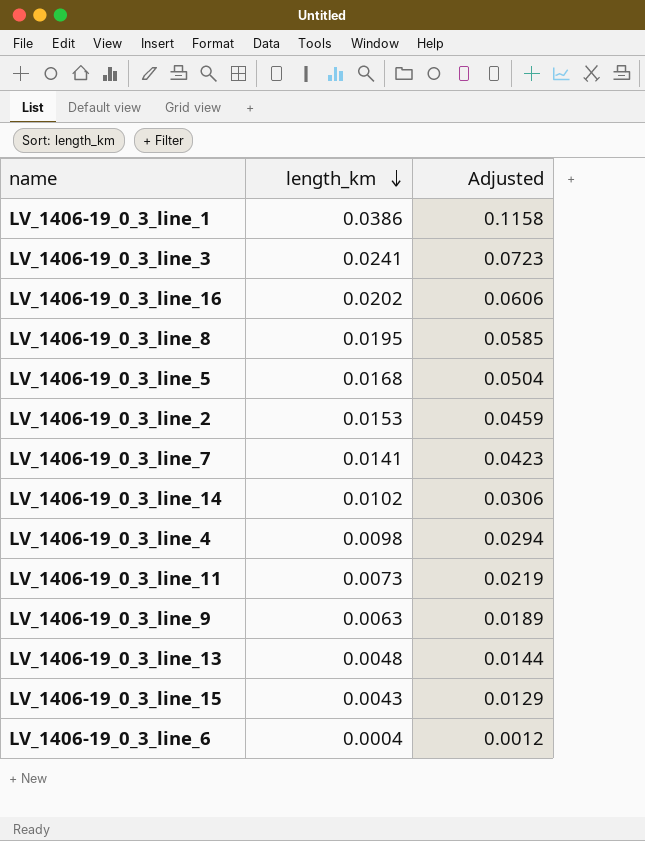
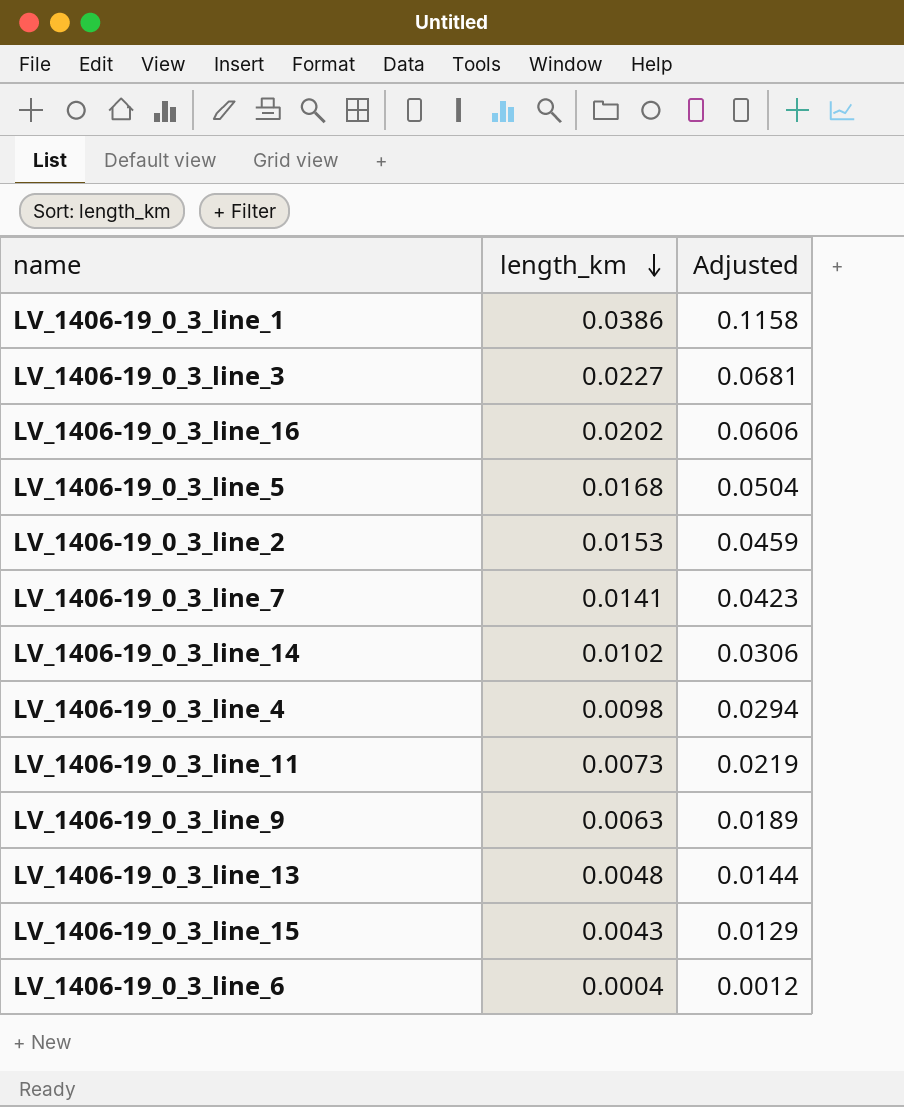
row LV_1406-19_0_3_line_8: 0.0195 | 0.0585 -> none
LV_1406-19_0_3_line_3 | length_km: 0.0241 -> 0.0227
LV_1406-19_0_3_line_3 | Adjusted: 0.0723 -> 0.0681

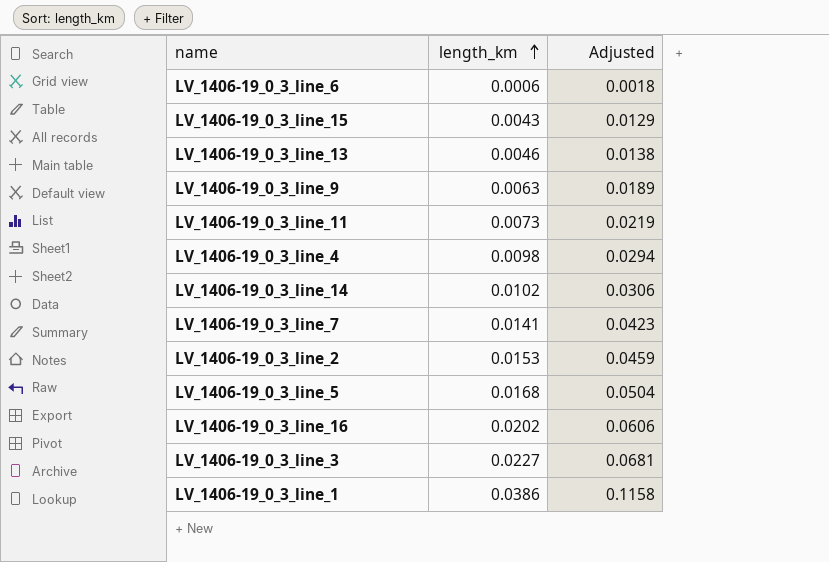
row order: length_km descending -> length_km ascending
LV_1406-19_0_3_line_6 | length_km: 0.0004 -> 0.0006
LV_1406-19_0_3_line_6 | Adjusted: 0.0012 -> 0.0018
LV_1406-19_0_3_line_13 | length_km: 0.0048 -> 0.0046
LV_1406-19_0_3_line_13 | Adjusted: 0.0144 -> 0.0138

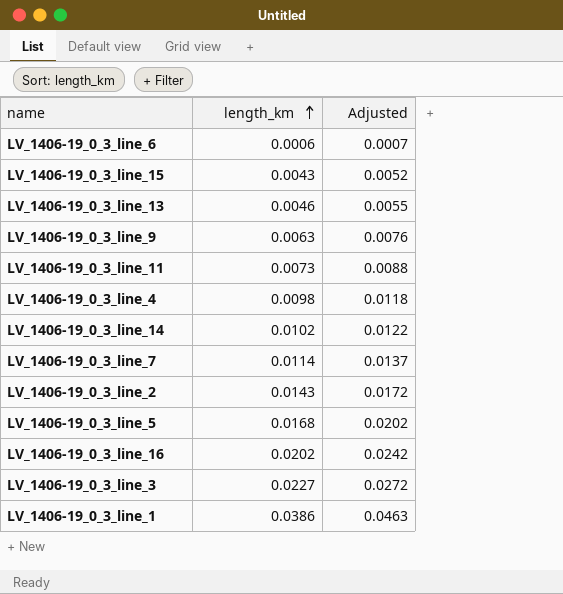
column Adjusted | formula: [length_km] * 3 -> [length_km] * 1.2
LV_1406-19_0_3_line_7 | length_km: 0.0141 -> 0.0114
LV_1406-19_0_3_line_2 | length_km: 0.0153 -> 0.0143

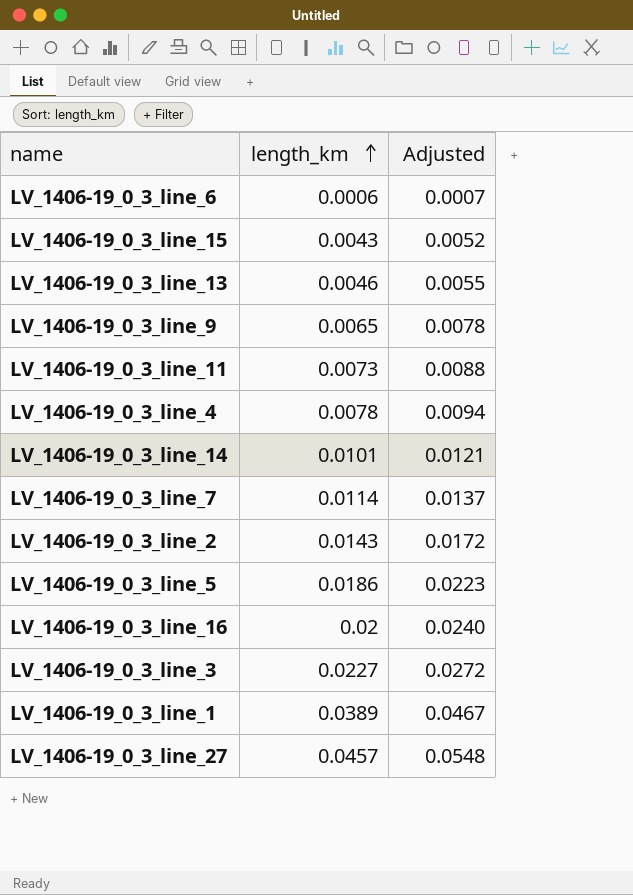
LV_1406-19_0_3_line_9 | length_km: 0.0063 -> 0.0065
LV_1406-19_0_3_line_9 | Adjusted: 0.0076 -> 0.0078
LV_1406-19_0_3_line_4 | length_km: 0.0098 -> 0.0078
LV_1406-19_0_3_line_4 | Adjusted: 0.0118 -> 0.0094
LV_1406-19_0_3_line_14 | length_km: 0.0102 -> 0.0101
LV_1406-19_0_3_line_14 | Adjusted: 0.0122 -> 0.0121
LV_1406-19_0_3_line_5 | length_km: 0.0168 -> 0.0186
LV_1406-19_0_3_line_5 | Adjusted: 0.0202 -> 0.0223
LV_1406-19_0_3_line_16 | length_km: 0.0202 -> 0.02
LV_1406-19_0_3_line_16 | Adjusted: 0.0242 -> 0.0240
LV_1406-19_0_3_line_1 | length_km: 0.0386 -> 0.0389
LV_1406-19_0_3_line_1 | Adjusted: 0.0463 -> 0.0467
row LV_1406-19_0_3_line_27: none -> 0.0457 | 0.0548

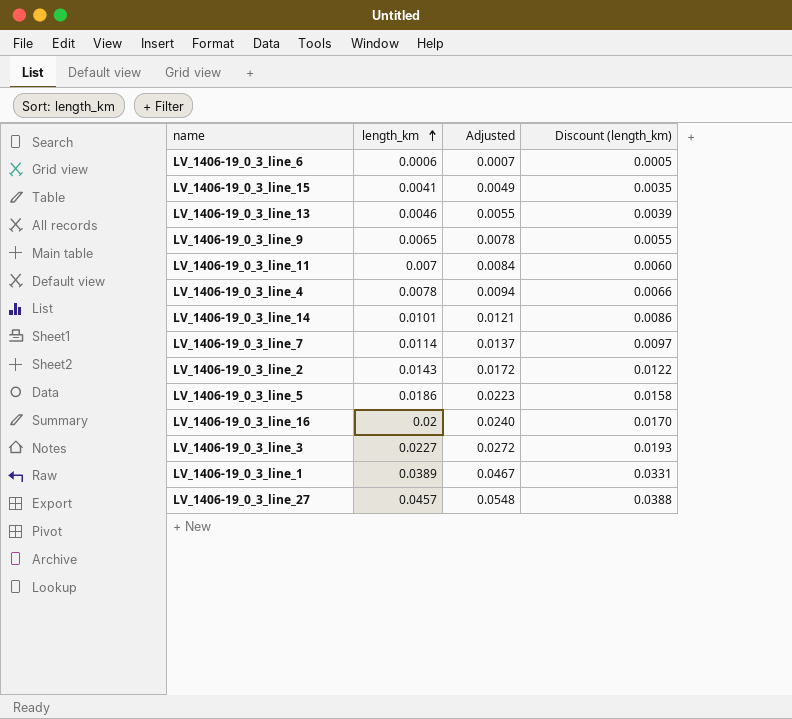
column Discount (length_km) | formula: none -> [length_km] * 0.85
LV_1406-19_0_3_line_15 | length_km: 0.0043 -> 0.0041
LV_1406-19_0_3_line_15 | Adjusted: 0.0052 -> 0.0049
LV_1406-19_0_3_line_11 | length_km: 0.0073 -> 0.007
LV_1406-19_0_3_line_11 | Adjusted: 0.0088 -> 0.0084

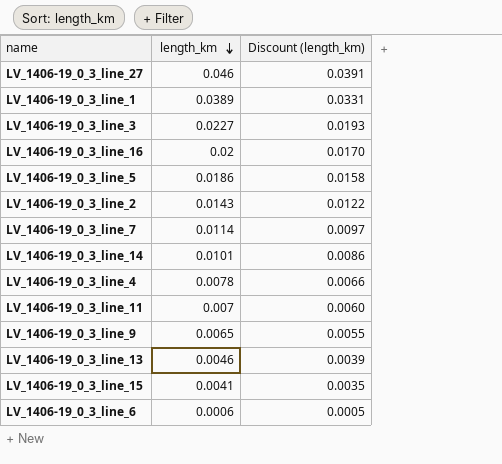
row order: length_km ascending -> length_km descending
column Adjusted | formula: [length_km] * 1.2 -> none
LV_1406-19_0_3_line_27 | length_km: 0.0457 -> 0.046
LV_1406-19_0_3_line_27 | Discount (length_km): 0.0388 -> 0.0391

